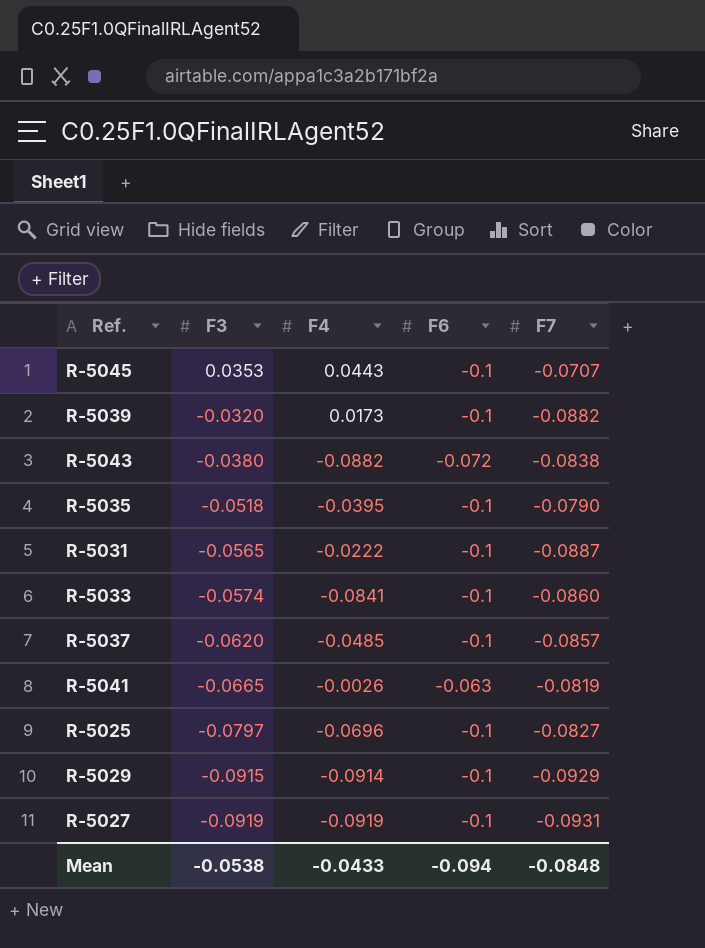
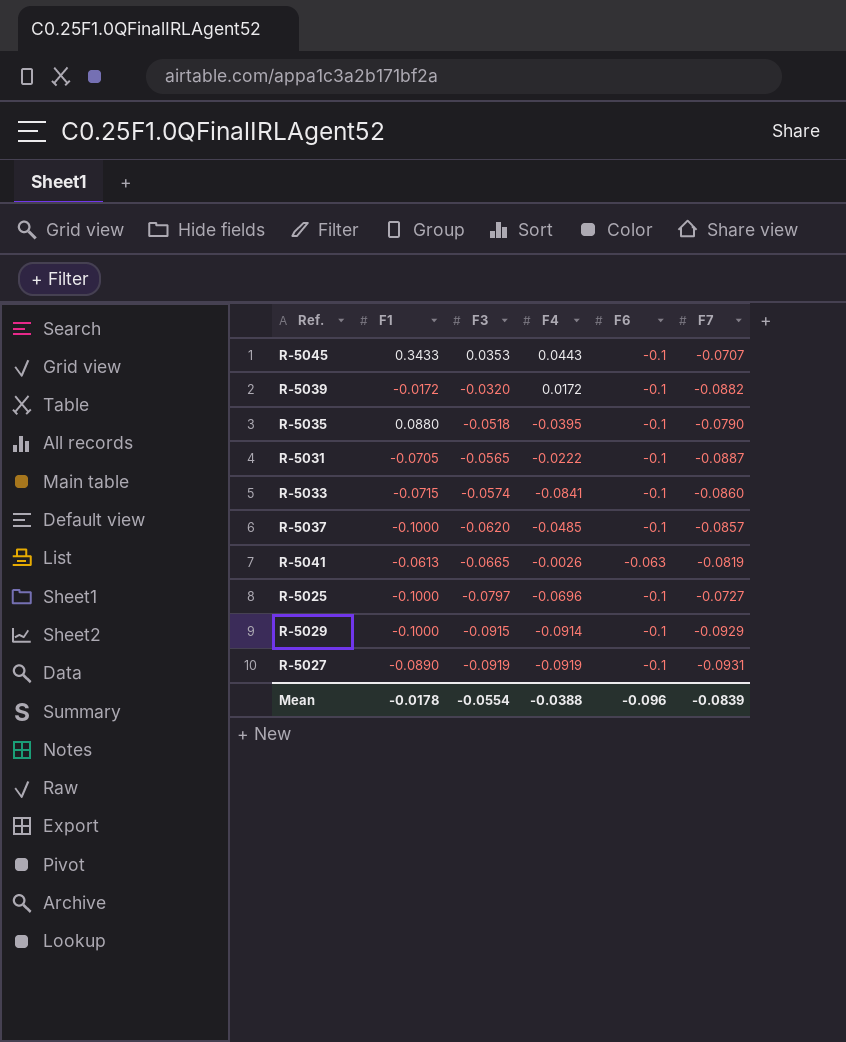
column F1 | position: none -> 2
row R-5043: -0.0380 | -0.0882 | -0.072 | -0.0838 -> none
R-5039 | F4: 0.0173 -> 0.0172
R-5025 | F7: -0.0827 -> -0.0727
Mean | F3: -0.0538 -> -0.0554
Mean | F4: -0.0433 -> -0.0388
Mean | F6: -0.094 -> -0.096
Mean | F7: -0.0848 -> -0.0839

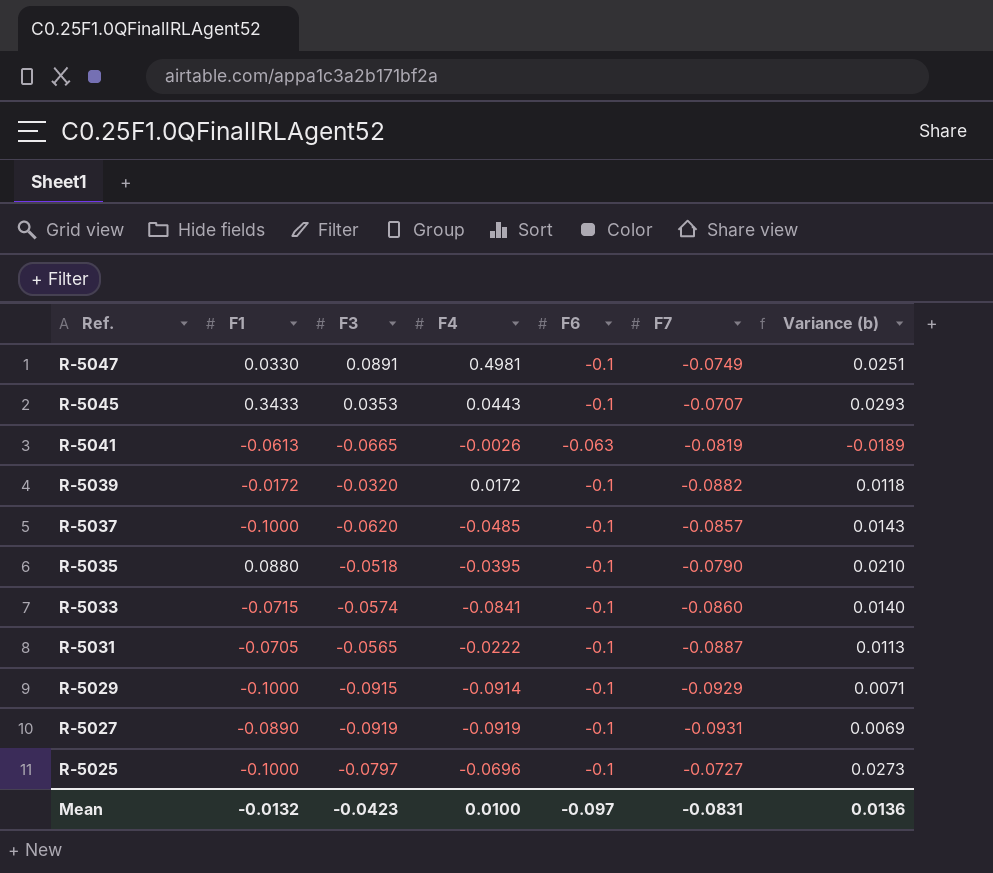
row order: F3 descending -> Ref. descending
column Variance (b) | formula: none -> [F7] - [F6]
row R-5047: none -> 0.0330 | 0.0891 | 0.4981 | -0.1 | -0.0749 | 0.0251
Mean | F1: -0.0178 -> -0.0132
Mean | F3: -0.0554 -> -0.0423
Mean | F4: -0.0388 -> 0.0100
Mean | F6: -0.096 -> -0.097
Mean | F7: -0.0839 -> -0.0831

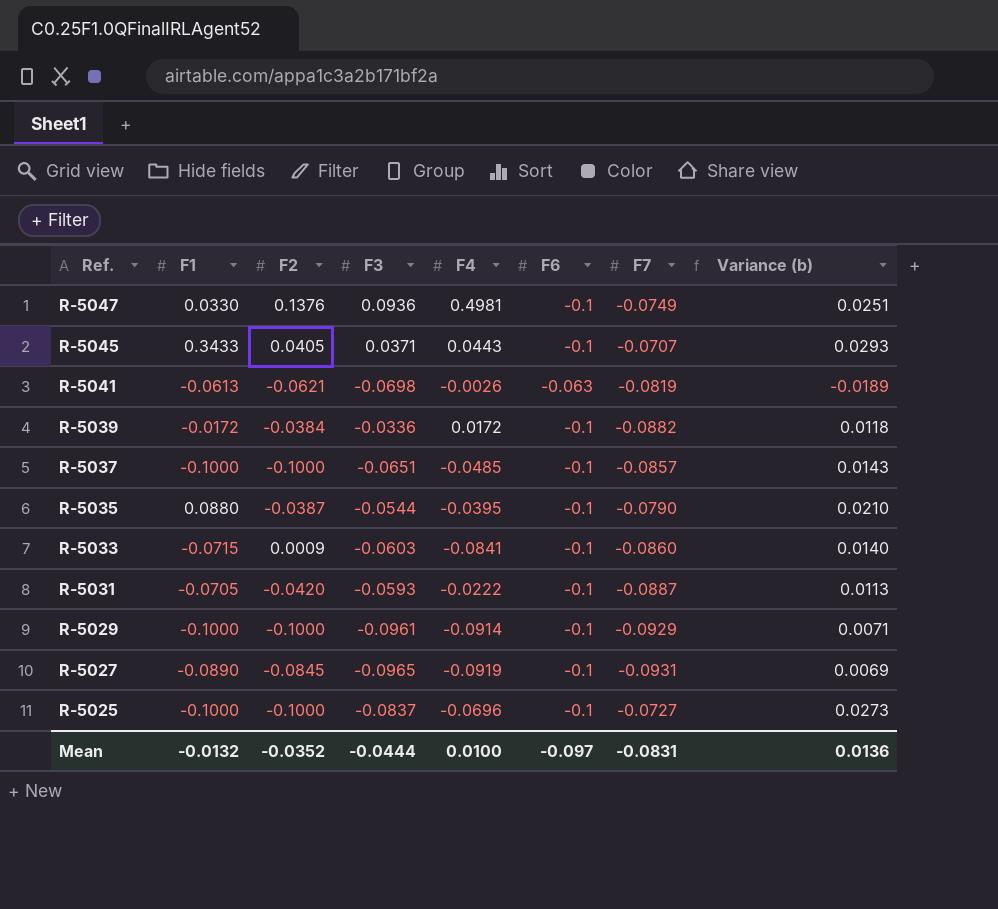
column F2 | position: none -> 3
R-5047 | F3: 0.0891 -> 0.0936
R-5045 | F3: 0.0353 -> 0.0371
R-5041 | F3: -0.0665 -> -0.0698
R-5039 | F3: -0.0320 -> -0.0336
R-5037 | F3: -0.0620 -> -0.0651
R-5035 | F3: -0.0518 -> -0.0544
R-5033 | F3: -0.0574 -> -0.0603
R-5031 | F3: -0.0565 -> -0.0593
R-5029 | F3: -0.0915 -> -0.0961
R-5027 | F3: -0.0919 -> -0.0965
R-5025 | F3: -0.0797 -> -0.0837
Mean | F3: -0.0423 -> -0.0444

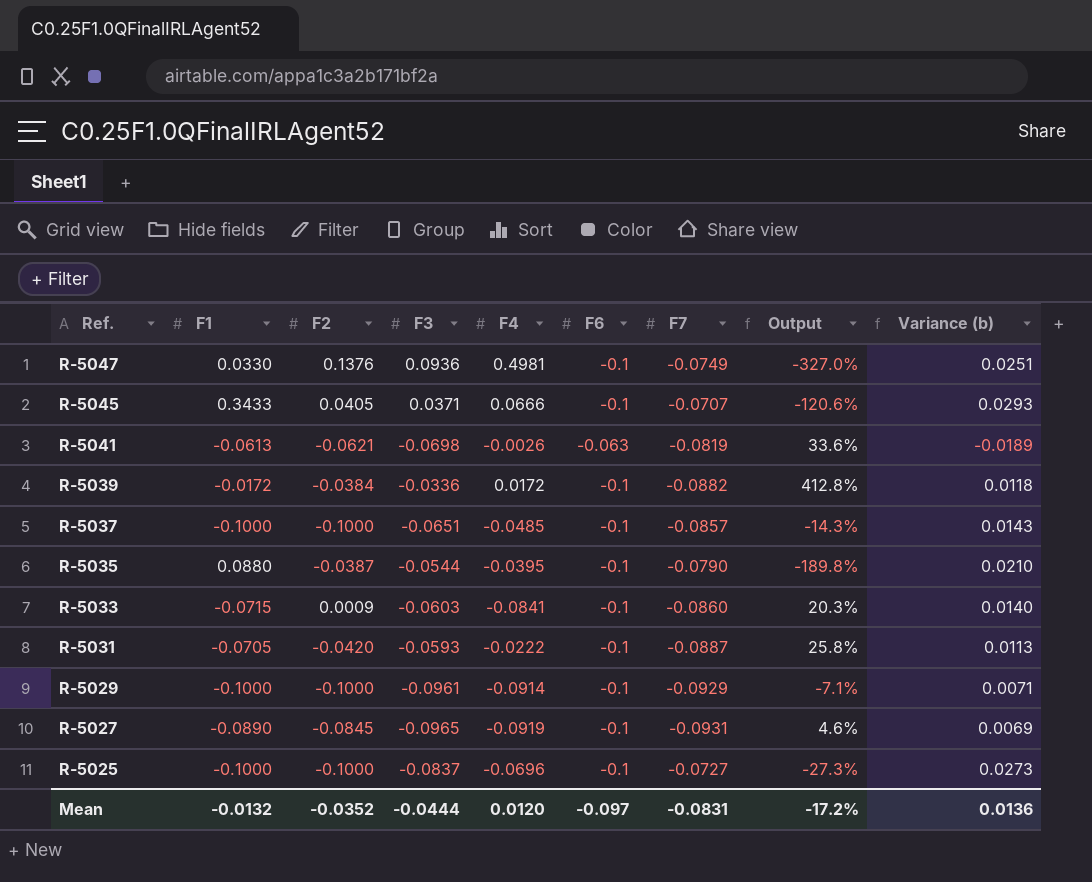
column Output | formula: none -> ([F7] - [F1]) / [F1]
R-5045 | F4: 0.0443 -> 0.0666
Mean | F4: 0.0100 -> 0.0120

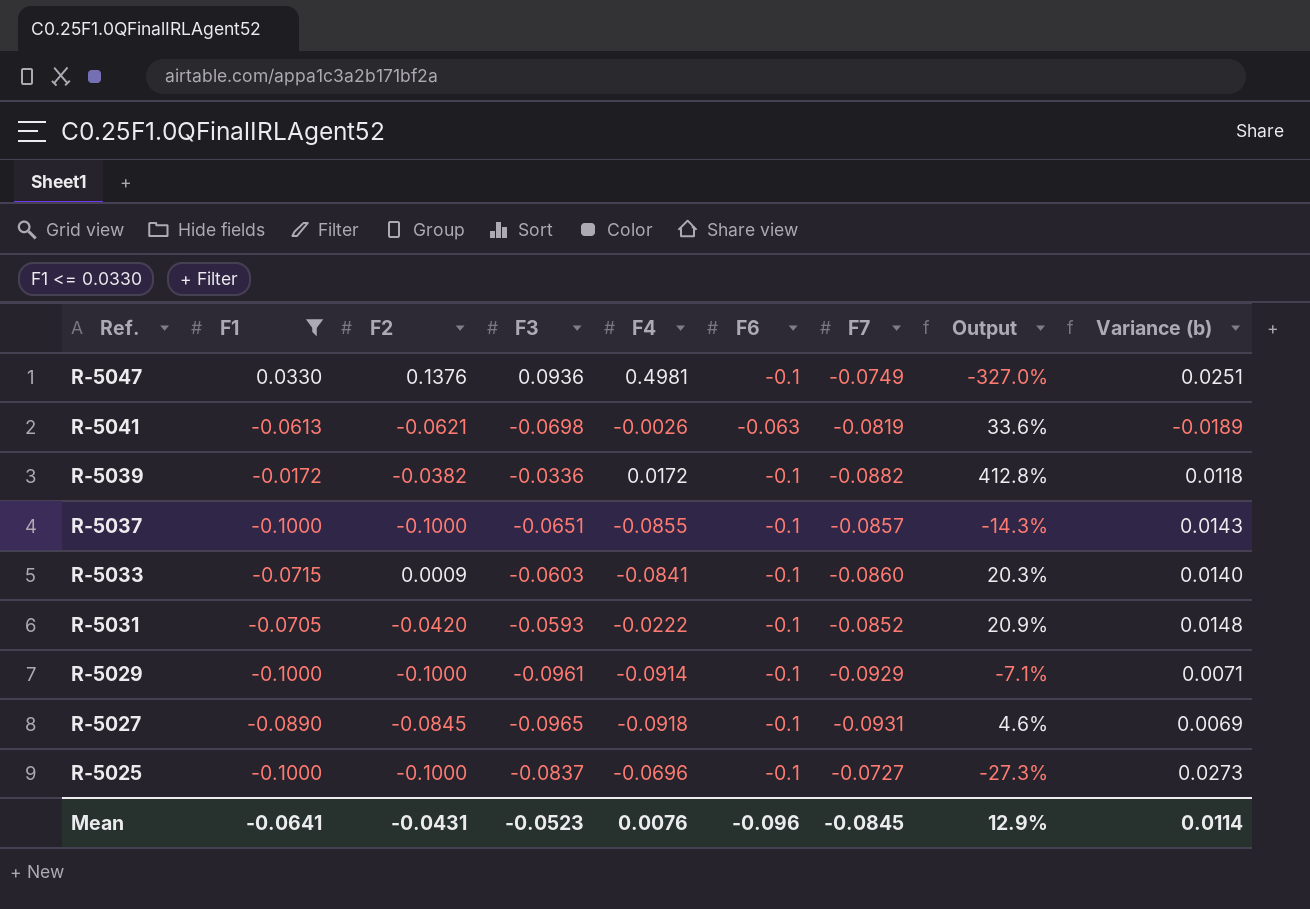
filter: none -> F1 <= 0.0330
R-5039 | F2: -0.0384 -> -0.0382
R-5037 | F4: -0.0485 -> -0.0855
R-5031 | F7: -0.0887 -> -0.0852
R-5031 | Output: 25.8% -> 20.9%
R-5031 | Variance (b): 0.0113 -> 0.0148
R-5027 | F4: -0.0919 -> -0.0918
Mean | F1: -0.0132 -> -0.0641
Mean | F2: -0.0352 -> -0.0431
Mean | F3: -0.0444 -> -0.0523
Mean | F4: 0.0120 -> 0.0076
Mean | F6: -0.097 -> -0.096
Mean | F7: -0.0831 -> -0.0845
Mean | Output: -17.2% -> 12.9%
Mean | Variance (b): 0.0136 -> 0.0114

